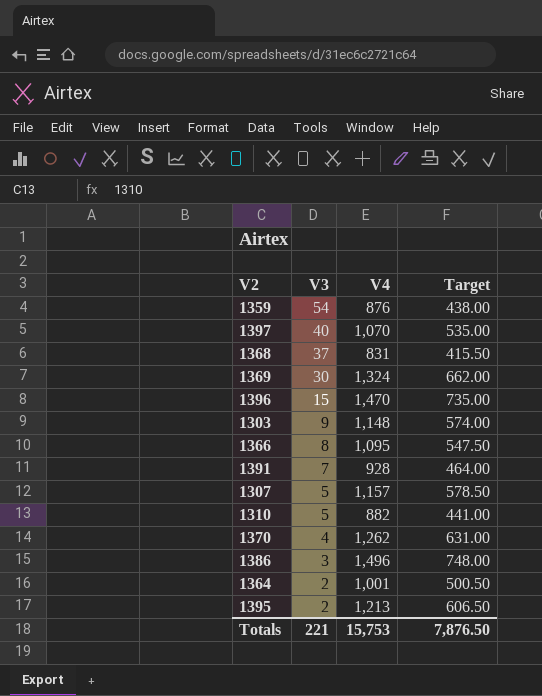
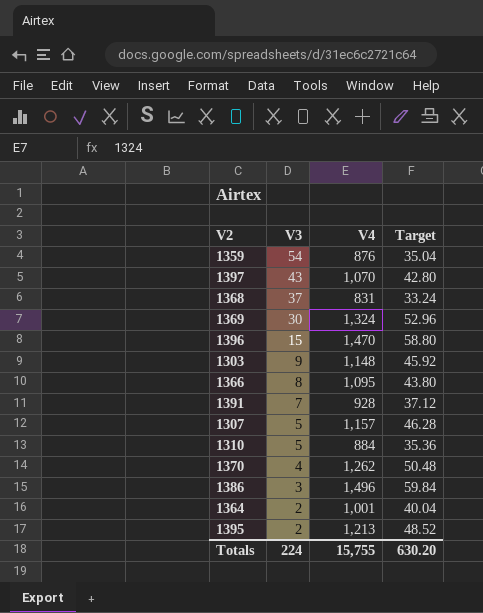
column Target | formula: [V4] * 0.5 -> [V4] * 0.04
1397 | V3: 40 -> 43
1310 | V4: 882 -> 884
Totals | V3: 221 -> 224
Totals | V4: 15,753 -> 15,755
Totals | Target: 7,876.50 -> 630.20

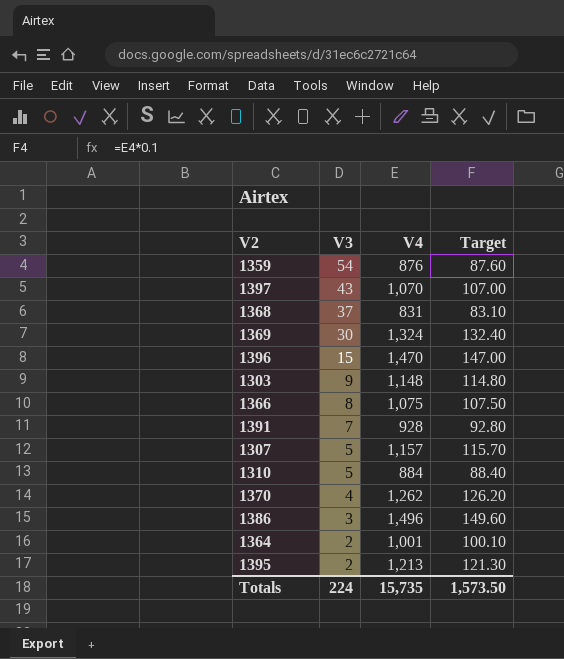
column Target | formula: [V4] * 0.04 -> [V4] * 0.1
1366 | V4: 1,095 -> 1,075
Totals | V4: 15,755 -> 15,735
Totals | Target: 630.20 -> 1,573.50

